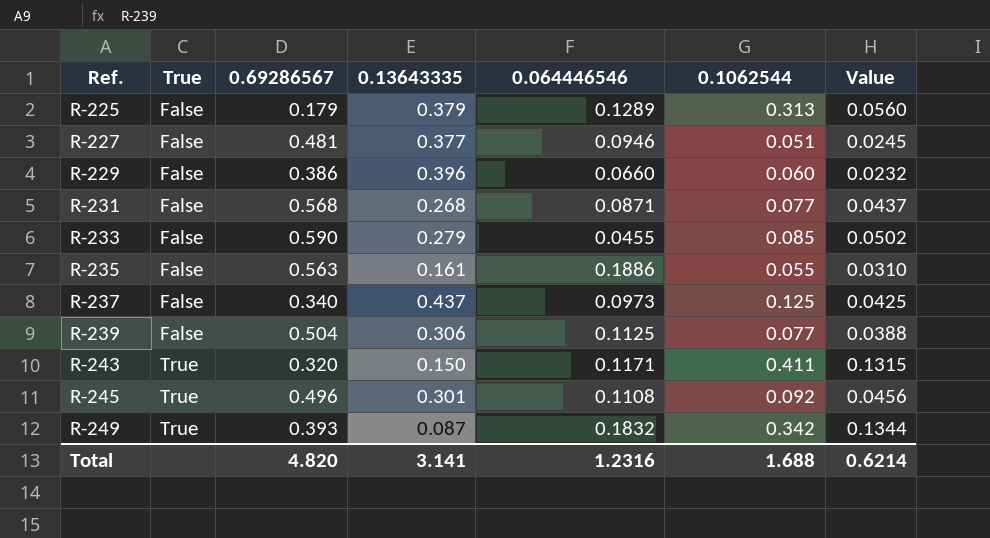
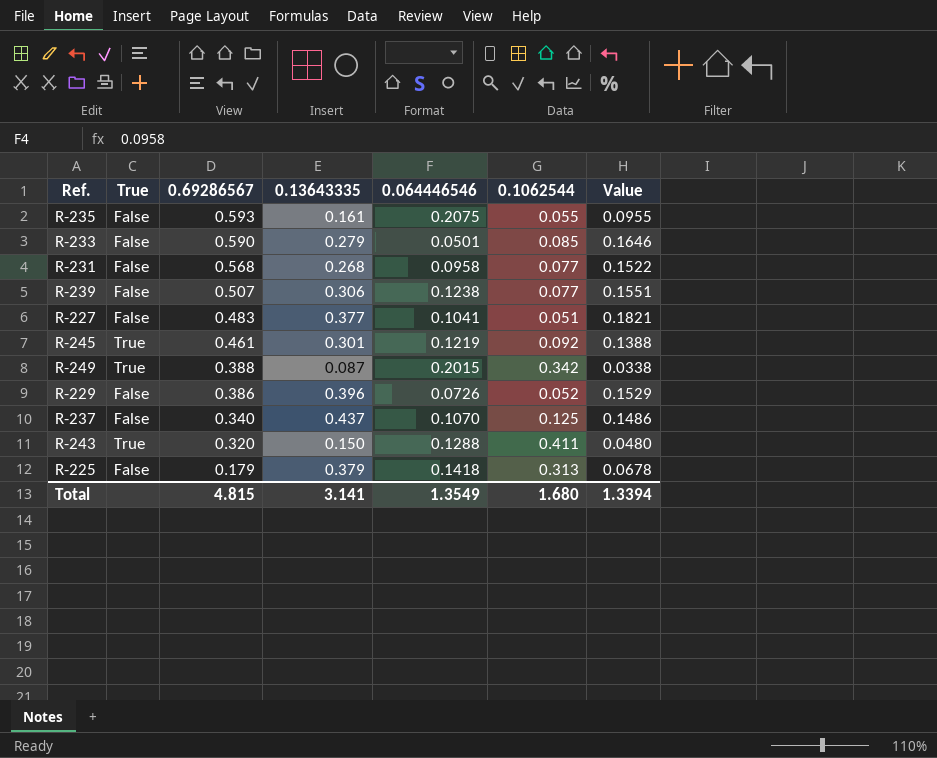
row order: Ref. ascending -> 0.69286567 descending
column Value | formula: [0.69286567] * [0.1062544] -> [0.69286567] * [0.13643335]
R-235 | 0.69286567: 0.563 -> 0.593
R-235 | 0.064446546: 0.1886 -> 0.2075
R-233 | 0.064446546: 0.0455 -> 0.0501
R-231 | 0.064446546: 0.0871 -> 0.0958
R-239 | 0.69286567: 0.504 -> 0.507
R-239 | 0.064446546: 0.1125 -> 0.1238
R-227 | 0.69286567: 0.481 -> 0.483
R-227 | 0.064446546: 0.0946 -> 0.1041
R-245 | 0.69286567: 0.496 -> 0.461
R-245 | 0.064446546: 0.1108 -> 0.1219
R-249 | 0.69286567: 0.393 -> 0.388
R-249 | 0.064446546: 0.1832 -> 0.2015
R-229 | 0.064446546: 0.0660 -> 0.0726
R-229 | 0.1062544: 0.060 -> 0.052
R-237 | 0.064446546: 0.0973 -> 0.1070
R-243 | 0.064446546: 0.1171 -> 0.1288
R-225 | 0.064446546: 0.1289 -> 0.1418
Total | 0.69286567: 4.820 -> 4.815
Total | 0.064446546: 1.2316 -> 1.3549
Total | 0.1062544: 1.688 -> 1.680
Total | Value: 0.6214 -> 1.3394

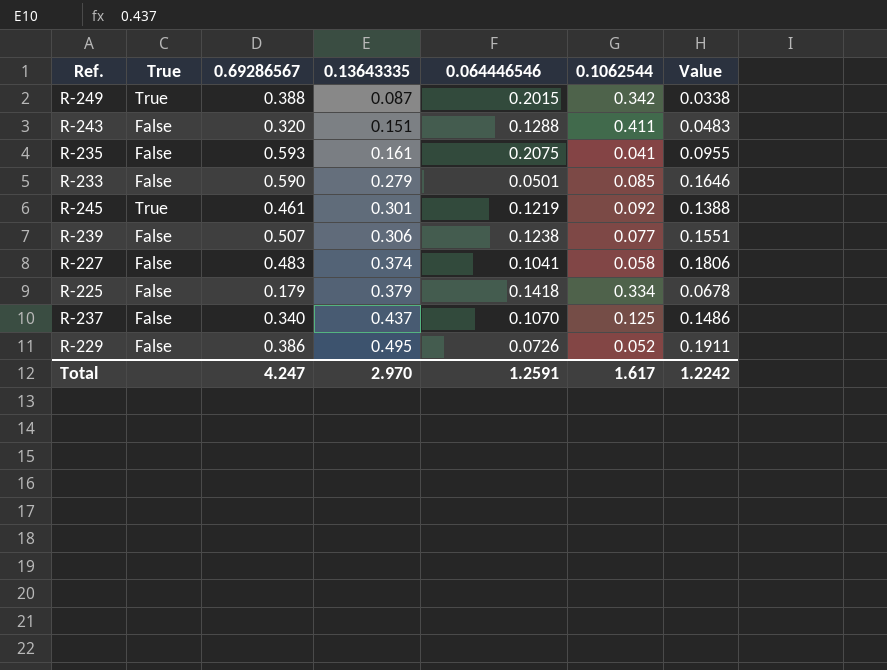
row order: 0.69286567 descending -> 0.13643335 ascending
row R-231: False | 0.568 | 0.268 | 0.0958 | 0.077 | 0.1522 -> none
R-243 | True: True -> False
R-243 | 0.13643335: 0.150 -> 0.151
R-243 | Value: 0.0480 -> 0.0483
R-235 | 0.1062544: 0.055 -> 0.041
R-227 | 0.13643335: 0.377 -> 0.374
R-227 | 0.1062544: 0.051 -> 0.058
R-227 | Value: 0.1821 -> 0.1806
R-225 | 0.1062544: 0.313 -> 0.334
R-229 | 0.13643335: 0.396 -> 0.495
R-229 | Value: 0.1529 -> 0.1911
Total | 0.69286567: 4.815 -> 4.247
Total | 0.13643335: 3.141 -> 2.970
Total | 0.064446546: 1.3549 -> 1.2591
Total | 0.1062544: 1.680 -> 1.617
Total | Value: 1.3394 -> 1.2242

